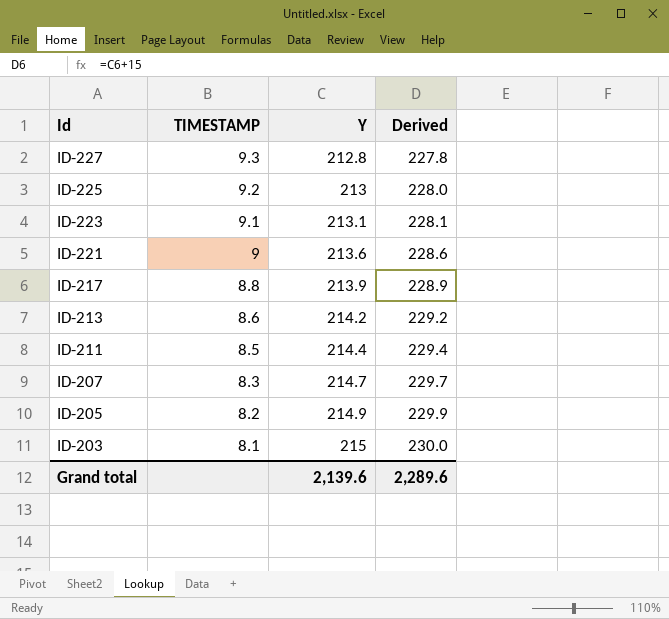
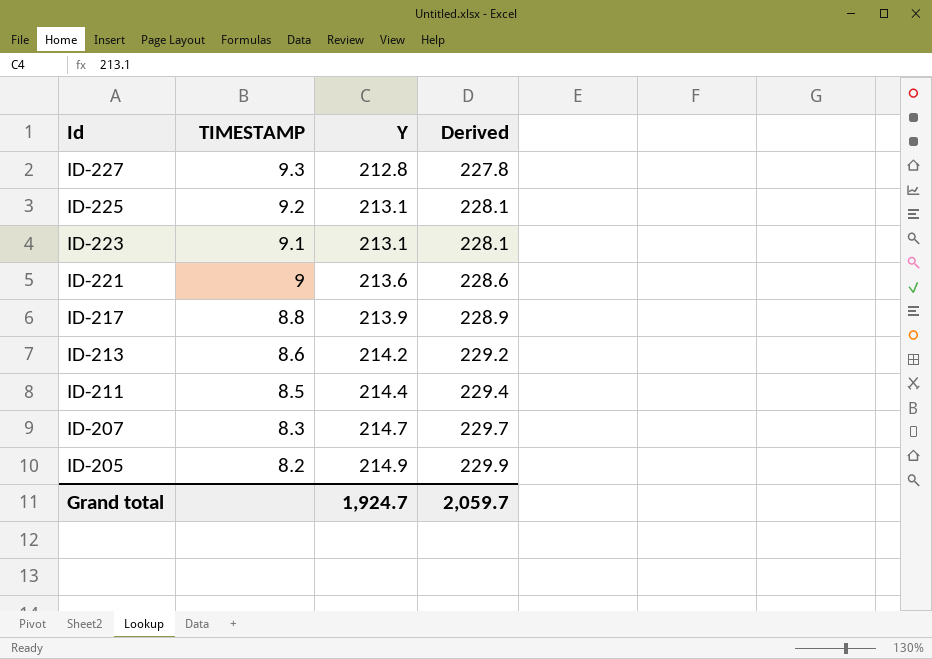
row ID-203: 8.1 | 215 | 230.0 -> none
ID-225 | Y: 213 -> 213.1
ID-225 | Derived: 228.0 -> 228.1
Grand total | Y: 2,139.6 -> 1,924.7
Grand total | Derived: 2,289.6 -> 2,059.7

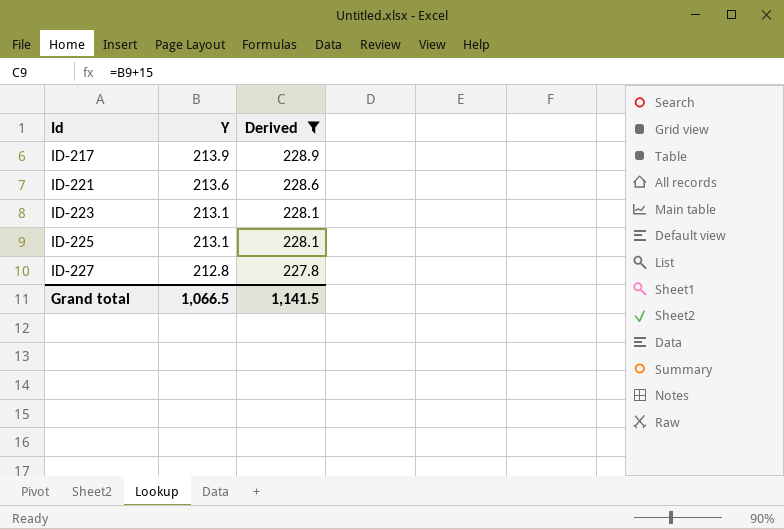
filter: none -> Derived <= 228.9
row order: Id descending -> Id ascending
column TIMESTAMP | position: 2 -> none
Grand total | Y: 1,924.7 -> 1,066.5
Grand total | Derived: 2,059.7 -> 1,141.5

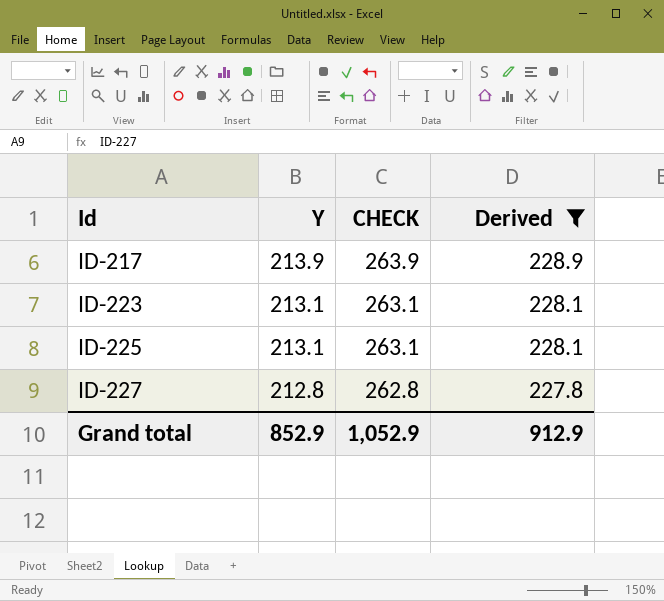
column CHECK | formula: none -> [Y] + 50
row ID-221: 213.6 | 228.6 -> none
Grand total | Y: 1,066.5 -> 852.9
Grand total | Derived: 1,141.5 -> 912.9

